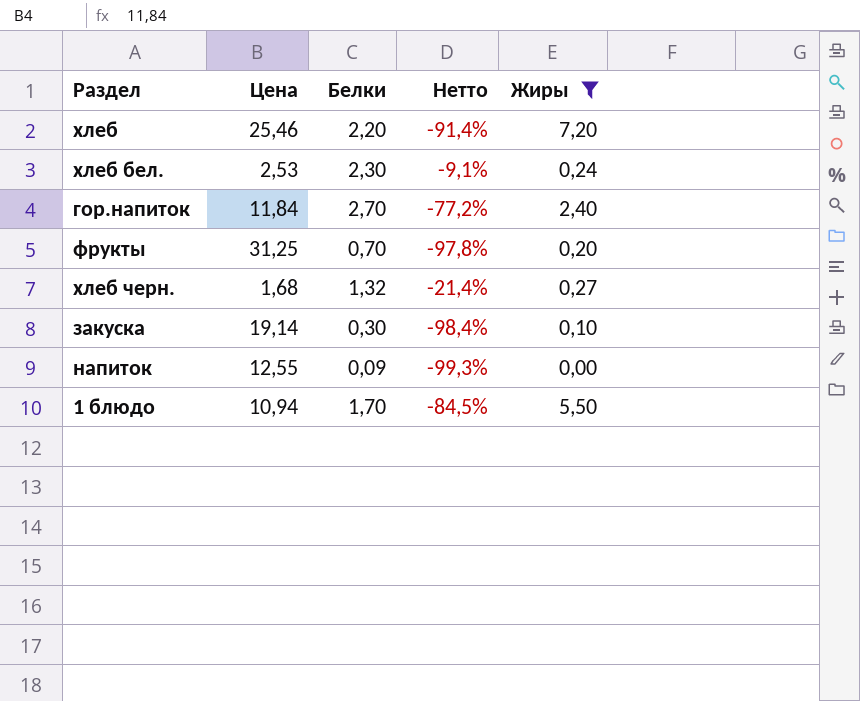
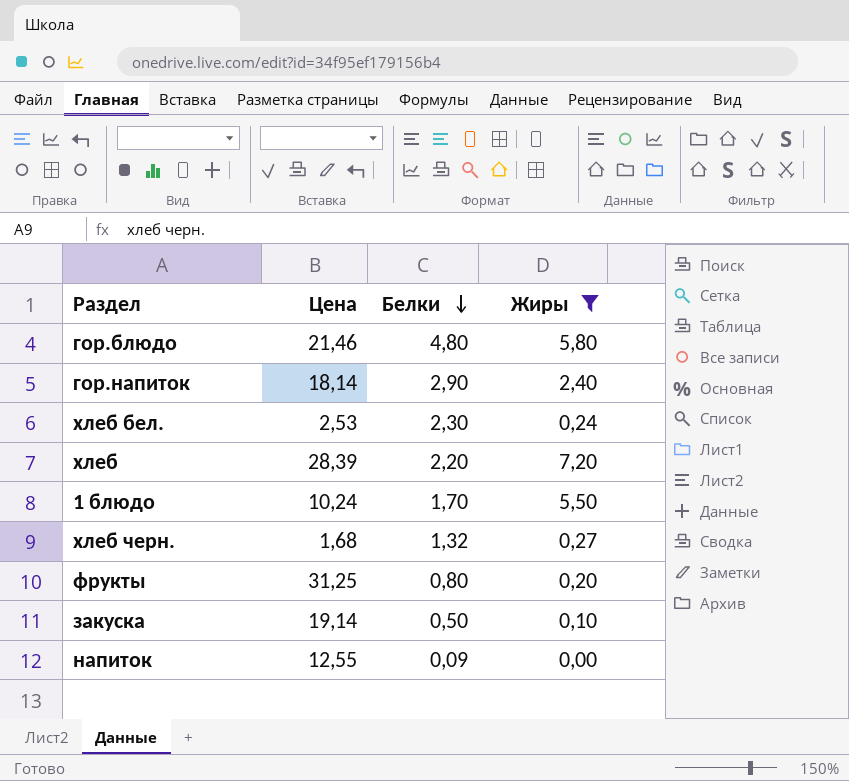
row order: none -> Белки descending
column Нетто | formula: ([Белки] - [Цена]) / [Цена] -> none
row гор.блюдо: none -> 21,46 | 4,80 | 5,80
гор.напиток | Цена: 11,84 -> 18,14
гор.напиток | Белки: 2,70 -> 2,90
хлеб | Цена: 25,46 -> 28,39
1 блюдо | Цена: 10,94 -> 10,24
фрукты | Белки: 0,70 -> 0,80
закуска | Белки: 0,30 -> 0,50

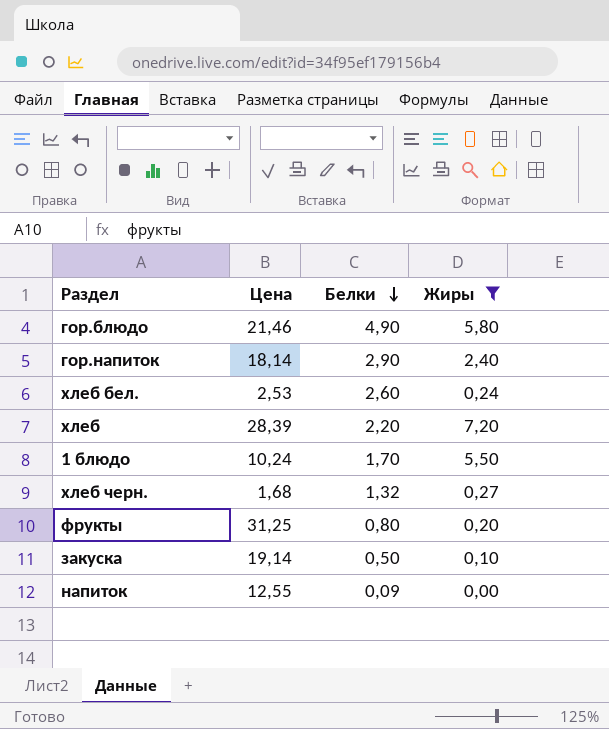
гор.блюдо | Белки: 4,80 -> 4,90
хлеб бел. | Белки: 2,30 -> 2,60

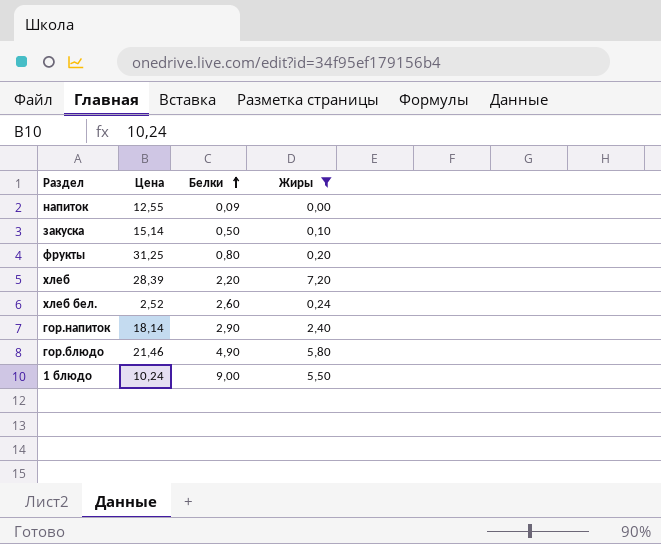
row order: Белки descending -> Белки ascending
row хлеб черн.: 1,68 | 1,32 | 0,27 -> none
закуска | Цена: 19,14 -> 15,14
хлеб бел. | Цена: 2,53 -> 2,52
1 блюдо | Белки: 1,70 -> 9,00

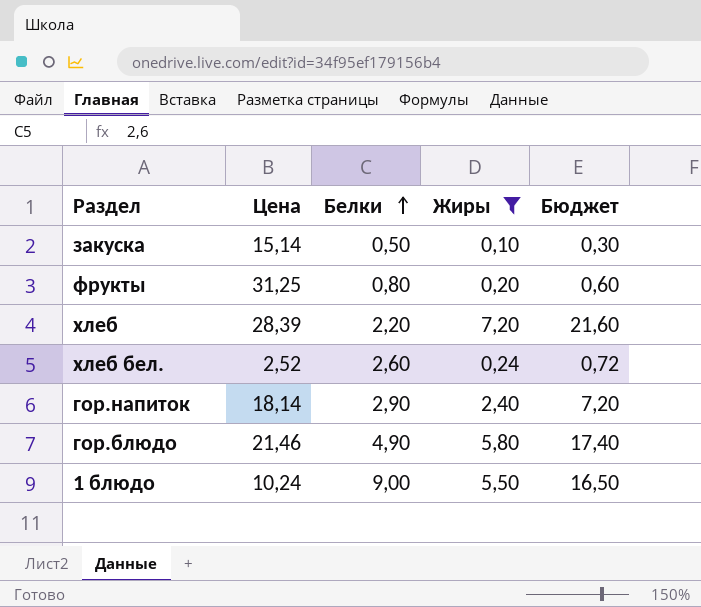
column Бюджет | formula: none -> [Жиры] * 3
row напиток: 12,55 | 0,09 | 0,00 -> none

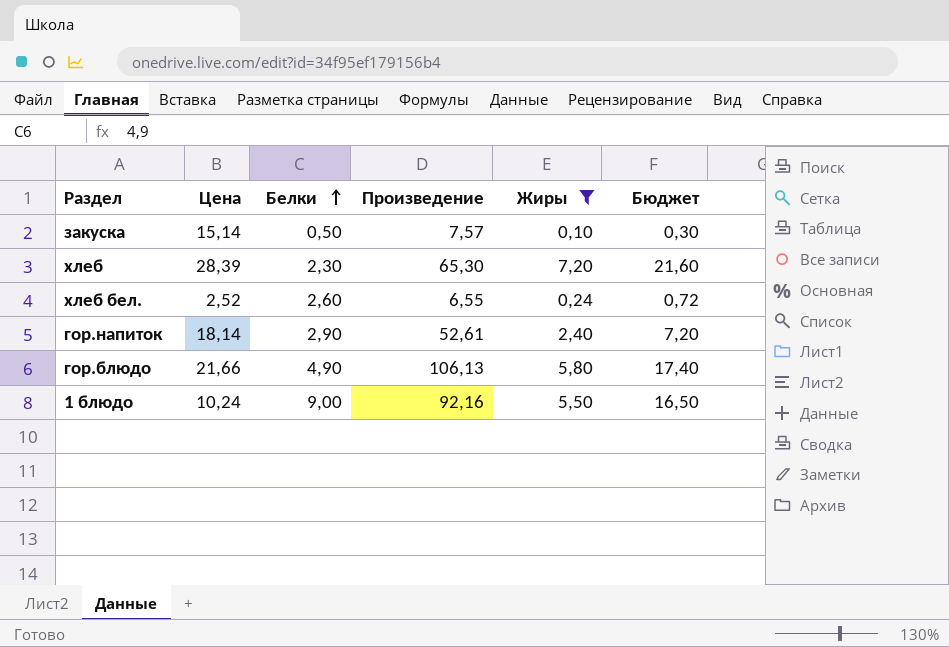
column Произведение | formula: none -> [Цена] * [Белки]
row фрукты: 31,25 | 0,80 | 0,20 | 0,60 -> none
хлеб | Белки: 2,20 -> 2,30
гор.блюдо | Цена: 21,46 -> 21,66

